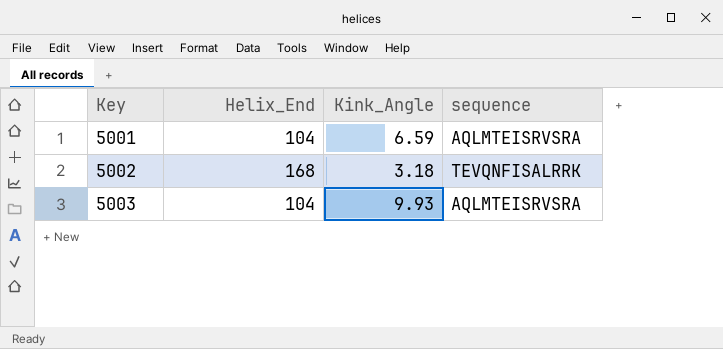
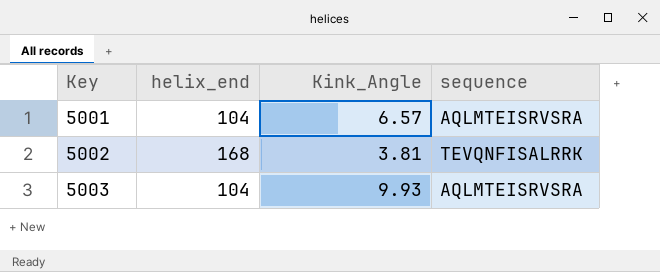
column name: Helix_End -> helix_end
5001 | Kink_Angle: 6.59 -> 6.57
5002 | Kink_Angle: 3.18 -> 3.81

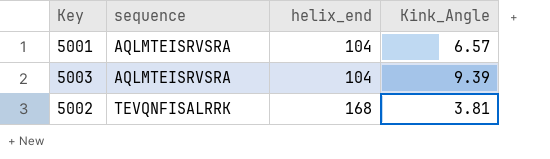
row order: Key ascending -> sequence ascending
column sequence | position: 4 -> 2
5003 | Kink_Angle: 9.93 -> 9.39

